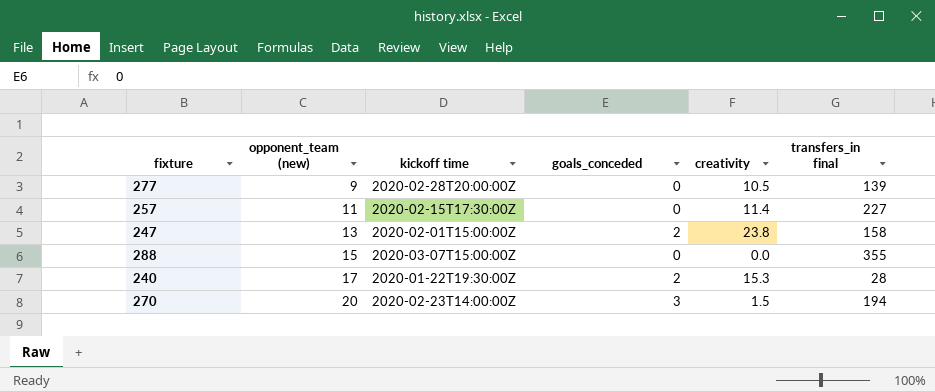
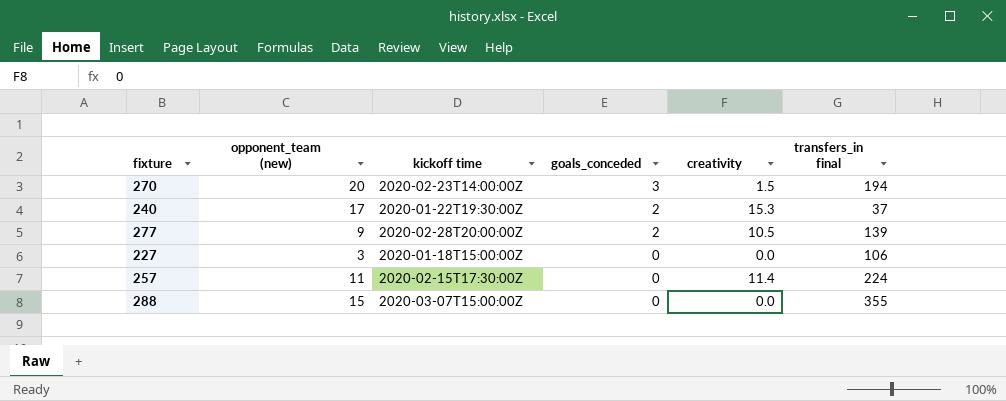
row order: opponent_team (new) ascending -> goals_conceded descending
row 247: 13 | 2020-02-01T15:00:00Z | 2 | 23.8 | 158 -> none
240 | transfers_in final: 28 -> 37
277 | goals_conceded: 0 -> 2
row 227: none -> 3 | 2020-01-18T15:00:00Z | 0 | 0.0 | 106
257 | transfers_in final: 227 -> 224

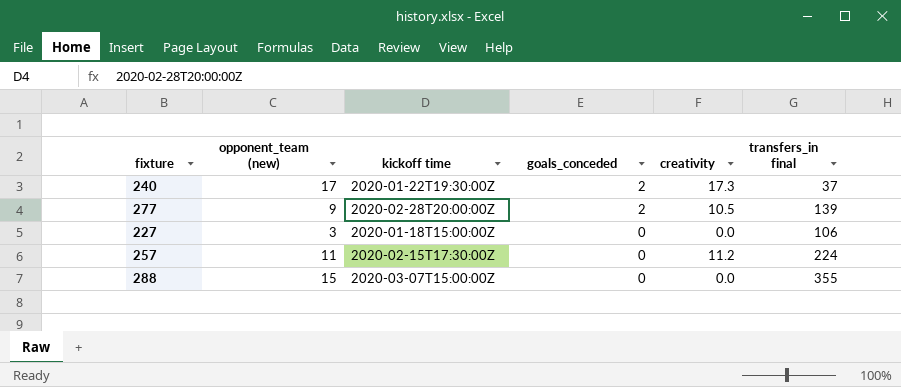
row 270: 20 | 2020-02-23T14:00:00Z | 3 | 1.5 | 194 -> none
240 | creativity: 15.3 -> 17.3
257 | creativity: 11.4 -> 11.2

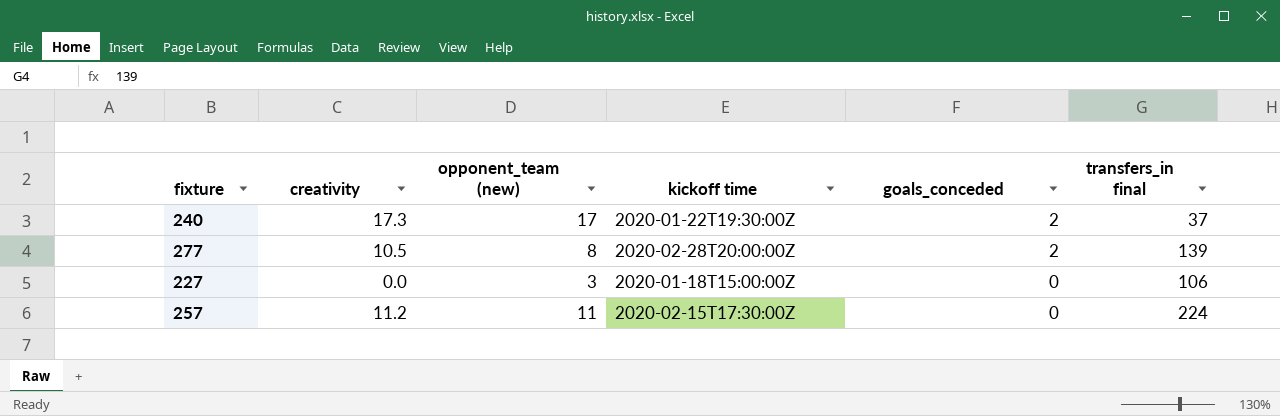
column creativity | position: 5 -> 2
row 288: 15 | 2020-03-07T15:00:00Z | 0 | 0.0 | 355 -> none
277 | opponent_team (new): 9 -> 8

